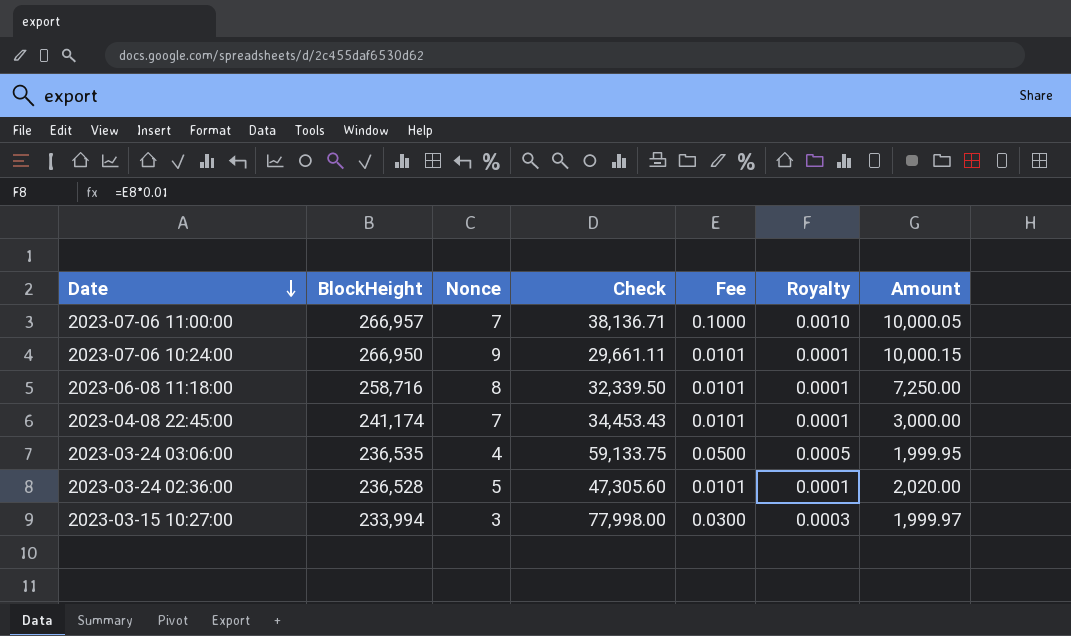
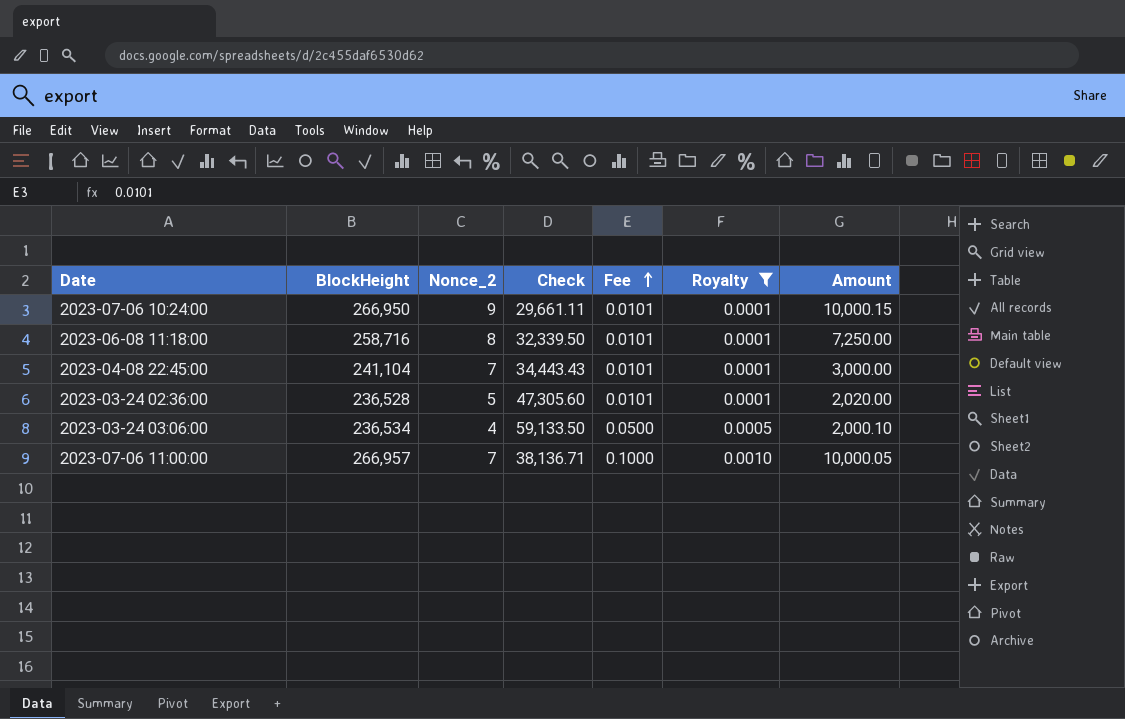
filter: none -> Royalty != 0.0003
row order: Date descending -> Fee ascending
column name: Nonce -> Nonce_2
2023-04-08 22:45:00 | BlockHeight: 241,174 -> 241,104
2023-04-08 22:45:00 | Check: 34,453.43 -> 34,443.43
2023-03-24 03:06:00 | BlockHeight: 236,535 -> 236,534
2023-03-24 03:06:00 | Check: 59,133.75 -> 59,133.50
2023-03-24 03:06:00 | Amount: 1,999.95 -> 2,000.10

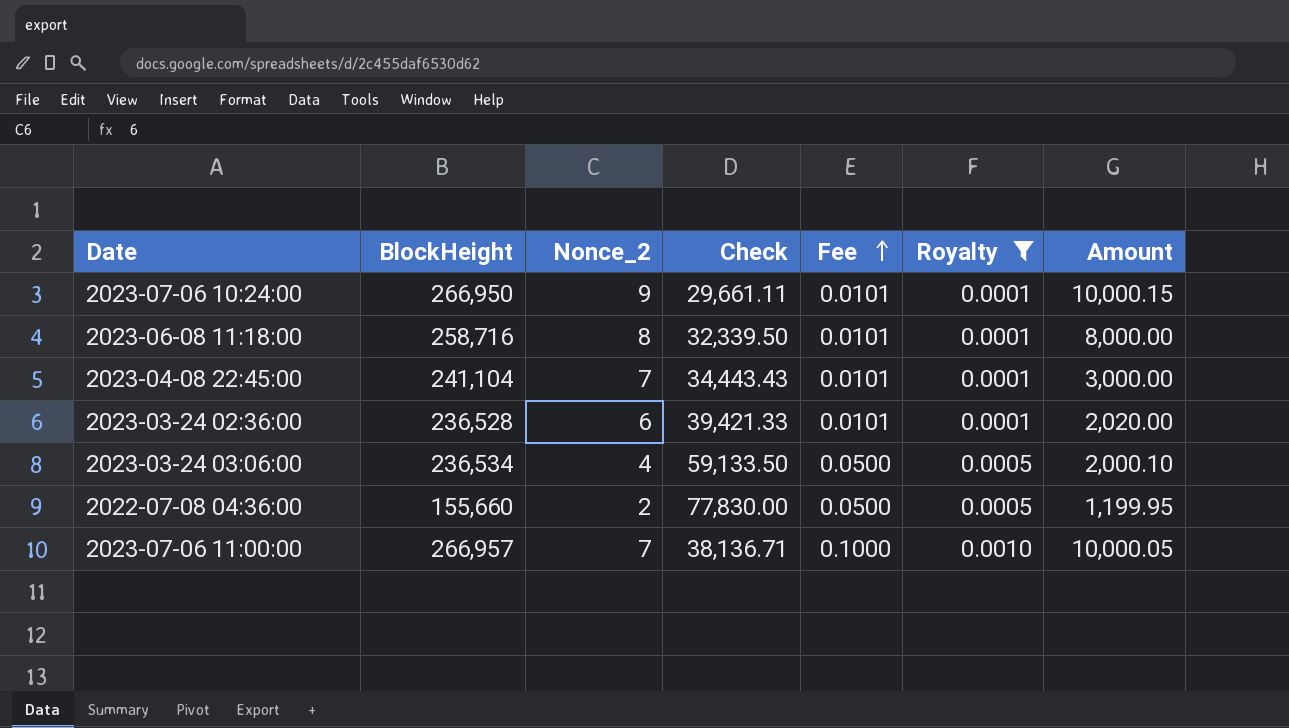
2023-06-08 11:18:00 | Amount: 7,250.00 -> 8,000.00
2023-03-24 02:36:00 | Nonce_2: 5 -> 6
2023-03-24 02:36:00 | Check: 47,305.60 -> 39,421.33
row 2022-07-08 04:36:00: none -> 155,660 | 2 | 77,830.00 | 0.0500 | 0.0005 | 1,199.95

